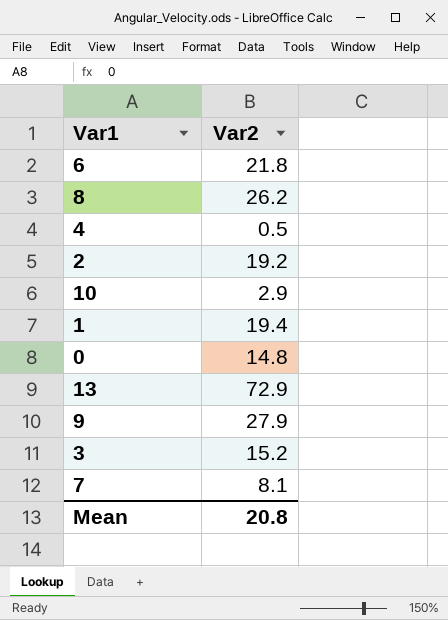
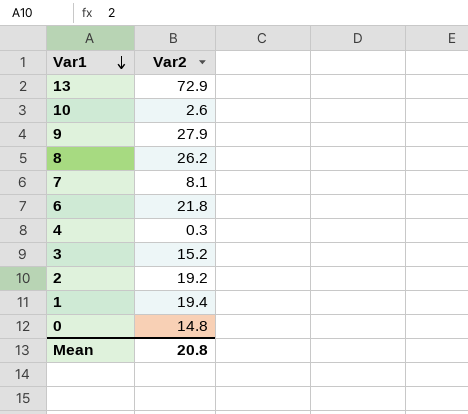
row order: none -> Var1 descending
10 | Var2: 2.9 -> 2.6
4 | Var2: 0.5 -> 0.3

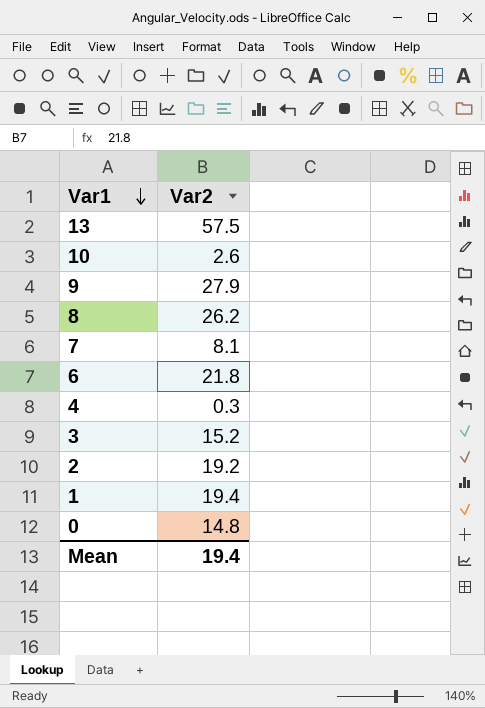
13 | Var2: 72.9 -> 57.5
Mean | Var2: 20.8 -> 19.4

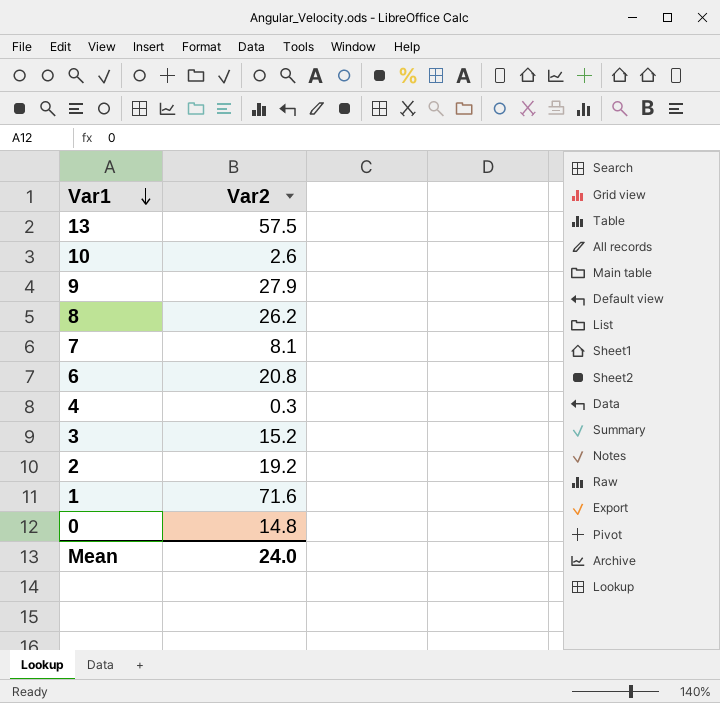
6 | Var2: 21.8 -> 20.8
1 | Var2: 19.4 -> 71.6
Mean | Var2: 19.4 -> 24.0

